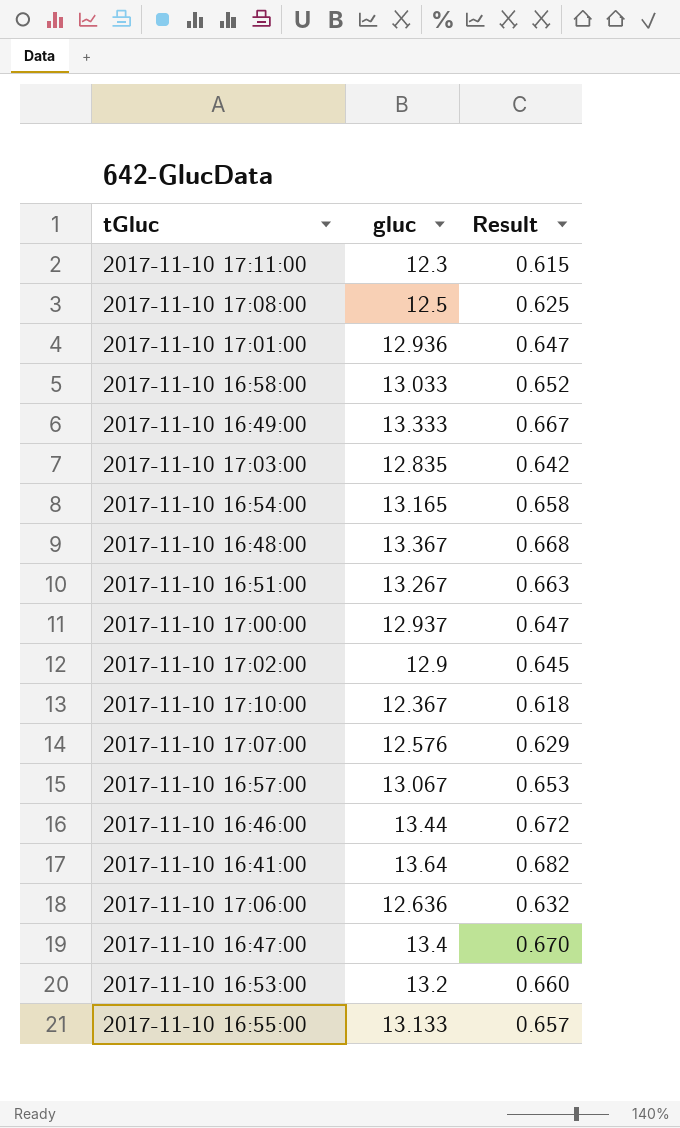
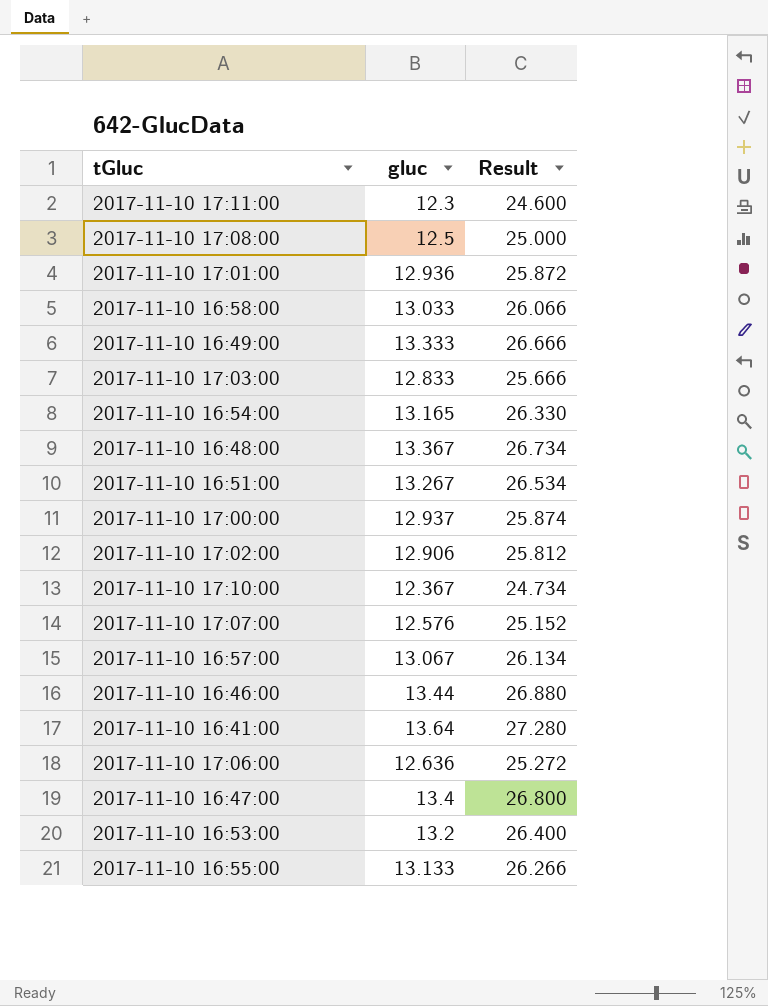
column Result | formula: [gluc] * 0.05 -> [gluc] * 2
2017-11-10 17:03:00 | gluc: 12.835 -> 12.833
2017-11-10 17:02:00 | gluc: 12.9 -> 12.906

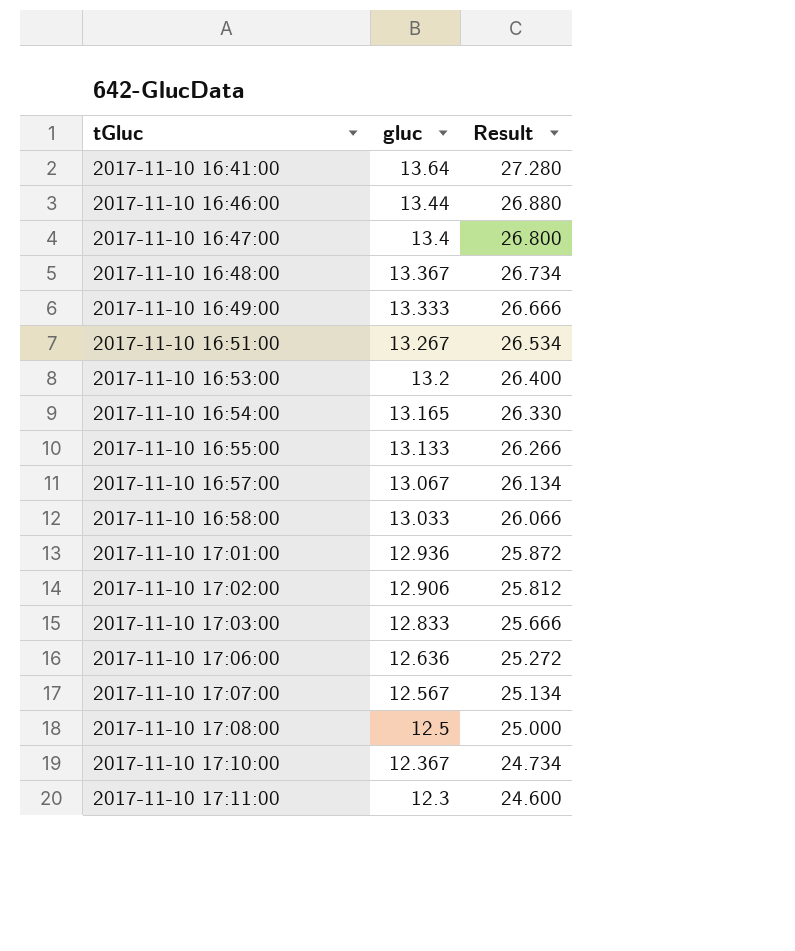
row order: none -> tGluc ascending
row 2017-11-10 17:00:00: 12.937 | 25.874 -> none
2017-11-10 17:07:00 | gluc: 12.576 -> 12.567
2017-11-10 17:07:00 | Result: 25.152 -> 25.134

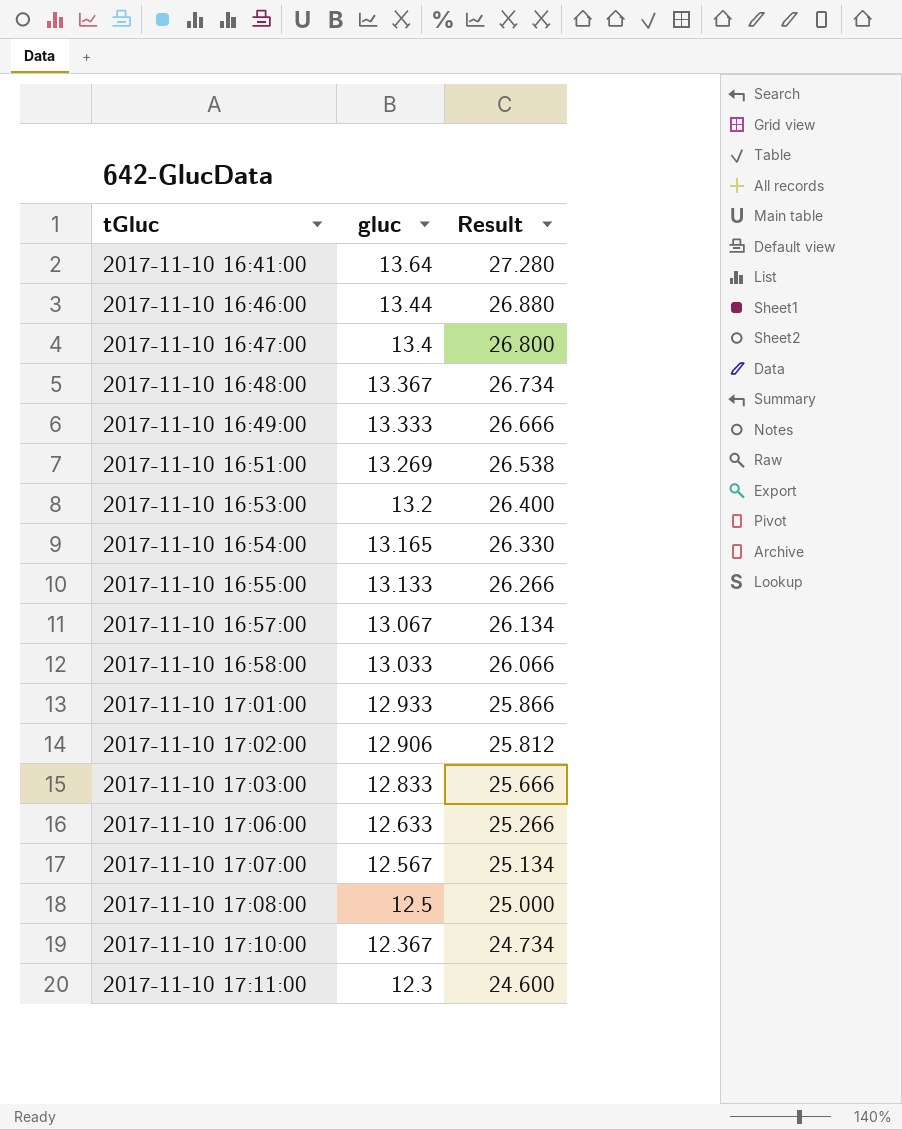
2017-11-10 16:51:00 | gluc: 13.267 -> 13.269
2017-11-10 16:51:00 | Result: 26.534 -> 26.538
2017-11-10 17:01:00 | gluc: 12.936 -> 12.933
2017-11-10 17:01:00 | Result: 25.872 -> 25.866
2017-11-10 17:06:00 | gluc: 12.636 -> 12.633
2017-11-10 17:06:00 | Result: 25.272 -> 25.266

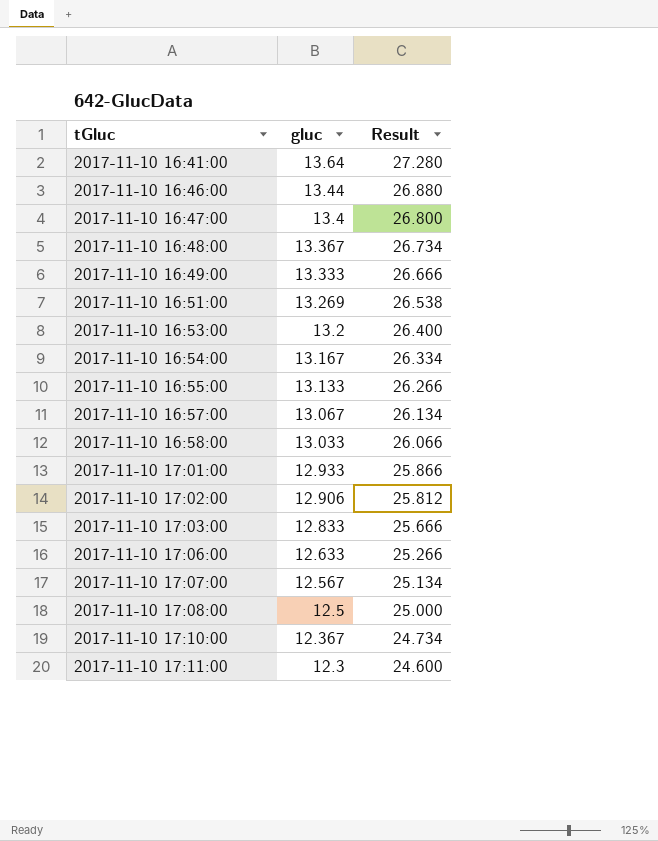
2017-11-10 16:54:00 | gluc: 13.165 -> 13.167
2017-11-10 16:54:00 | Result: 26.330 -> 26.334

